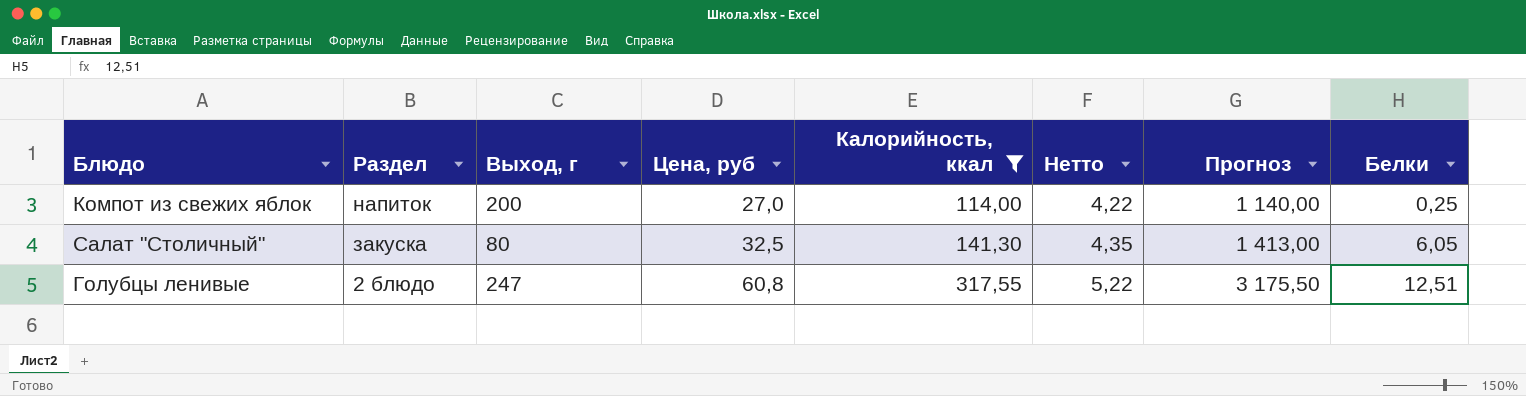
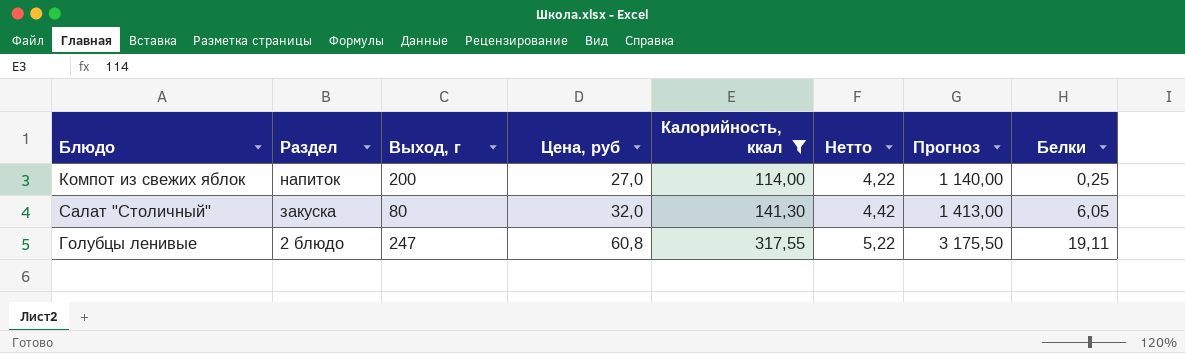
Салат "Столичный" | Цена, руб: 32,5 -> 32,0
Салат "Столичный" | Нетто: 4,35 -> 4,42
Голубцы ленивые | Белки: 12,51 -> 19,11

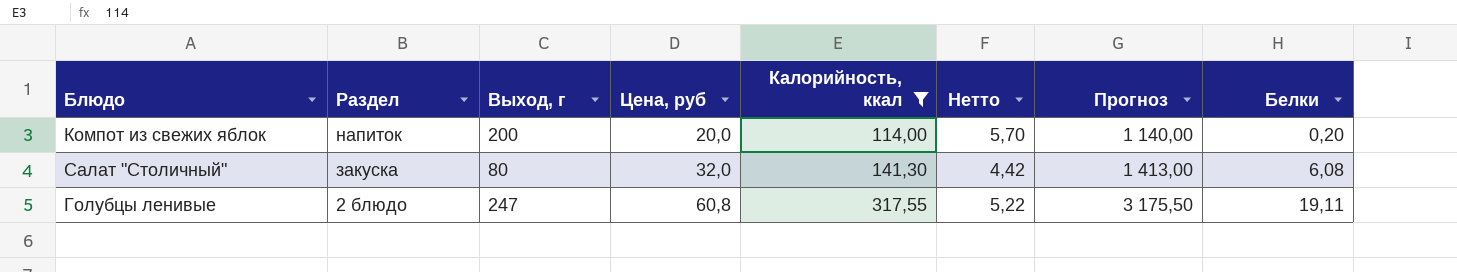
Компот из свежих яблок | Цена, руб: 27,0 -> 20,0
Компот из свежих яблок | Нетто: 4,22 -> 5,70
Компот из свежих яблок | Белки: 0,25 -> 0,20
Салат "Столичный" | Белки: 6,05 -> 6,08

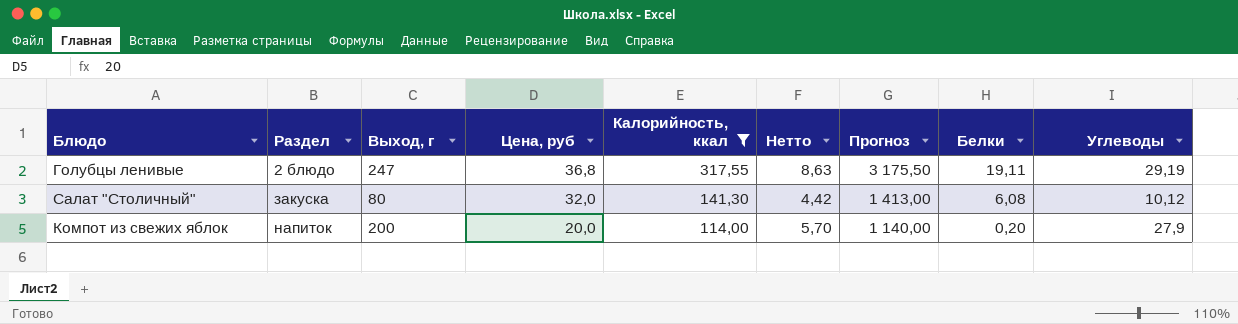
row order: Раздел descending -> Раздел ascending
column Углеводы | position: none -> 9
Голубцы ленивые | Цена, руб: 60,8 -> 36,8
Голубцы ленивые | Нетто: 5,22 -> 8,63

